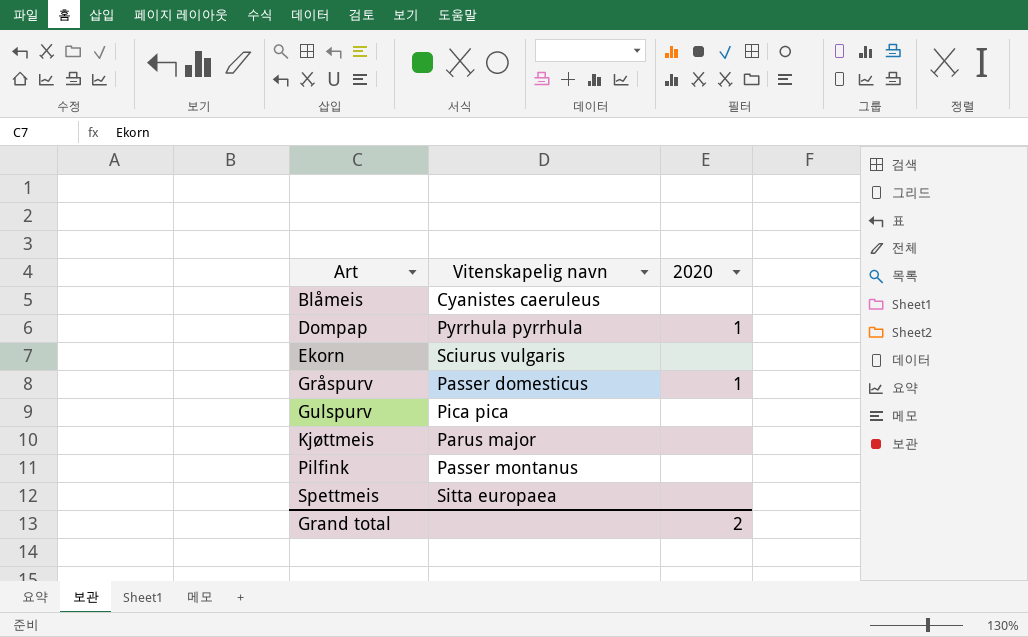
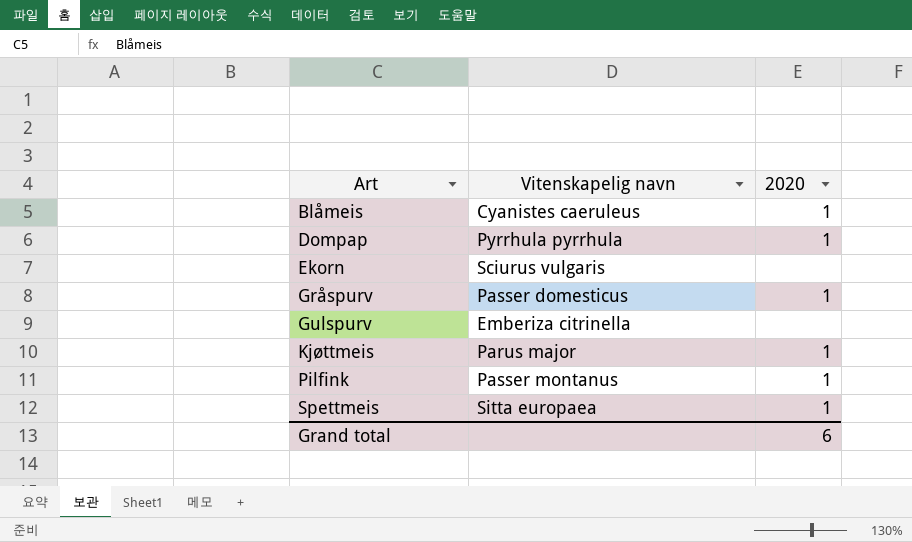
Blåmeis | 2020: none -> 1
Gulspurv | Vitenskapelig navn: Pica pica -> Emberiza citrinella
Kjøttmeis | 2020: none -> 1
Pilfink | 2020: none -> 1
Spettmeis | 2020: none -> 1
Grand total | 2020: 2 -> 6

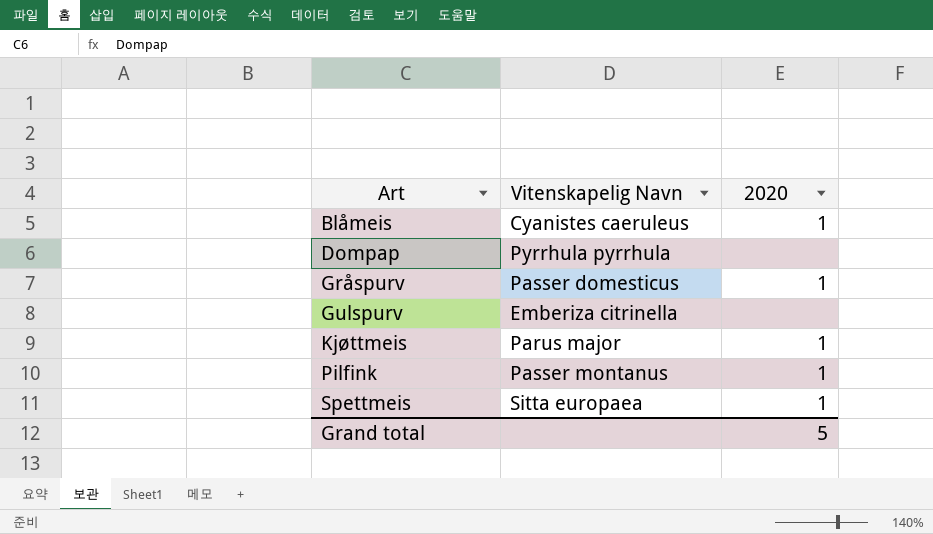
column name: Vitenskapelig navn -> Vitenskapelig Navn
row Ekorn: Sciurus vulgaris | none -> none
Dompap | 2020: 1 -> none
Grand total | 2020: 6 -> 5

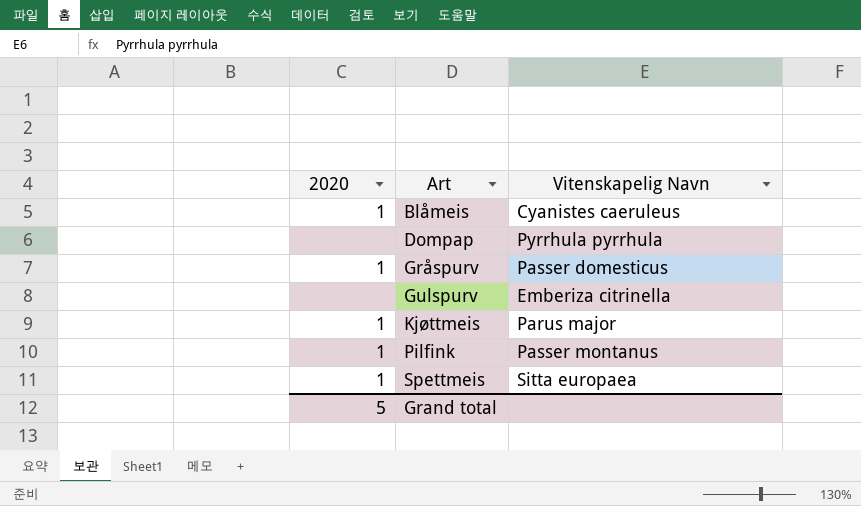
column 2020 | position: 3 -> 1

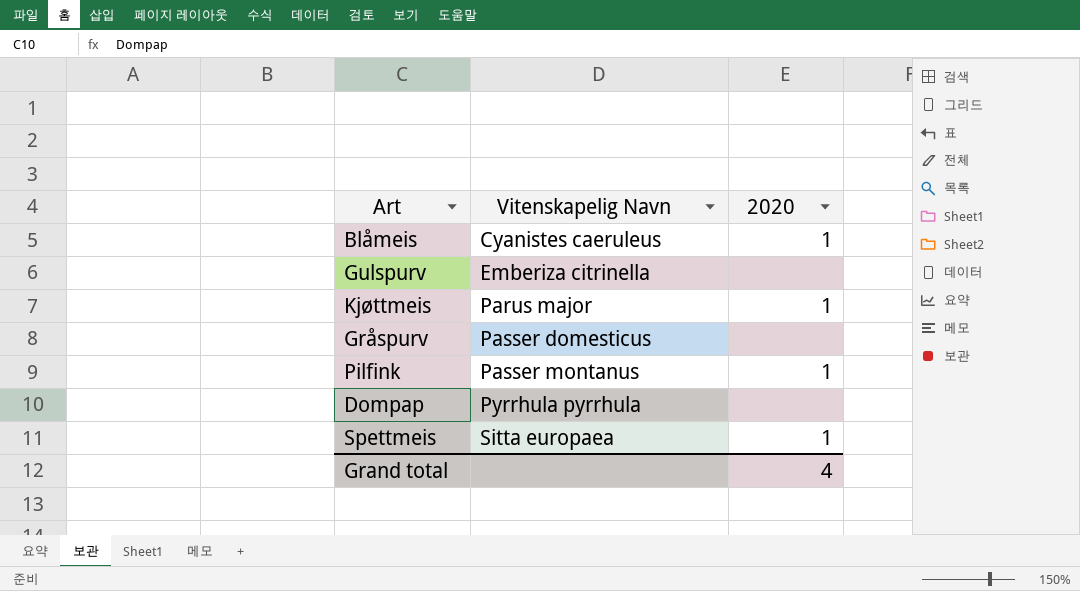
row order: Art ascending -> Vitenskapelig Navn ascending
column 2020 | position: 1 -> 3
Gråspurv | 2020: 1 -> none
Grand total | 2020: 5 -> 4

